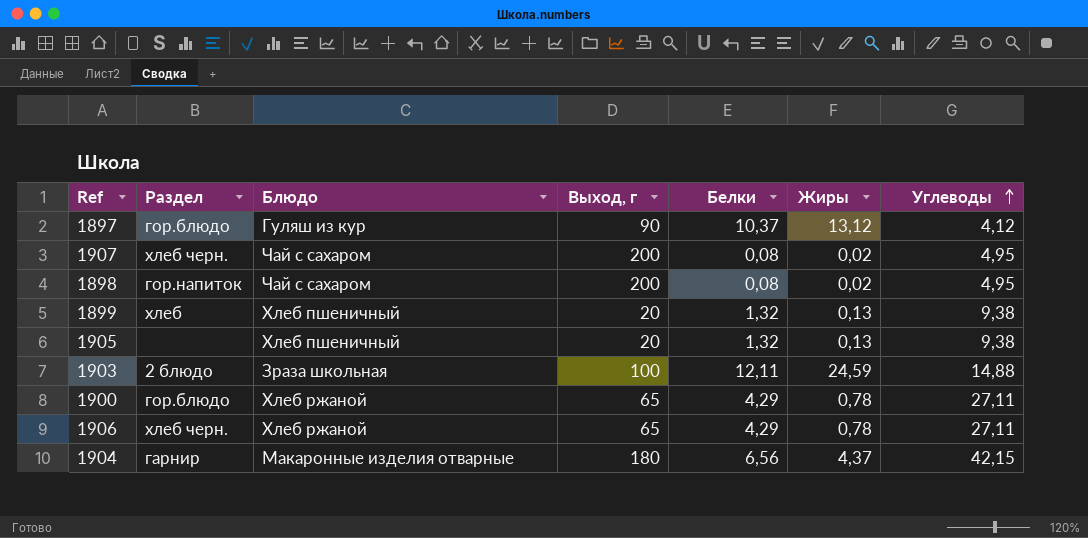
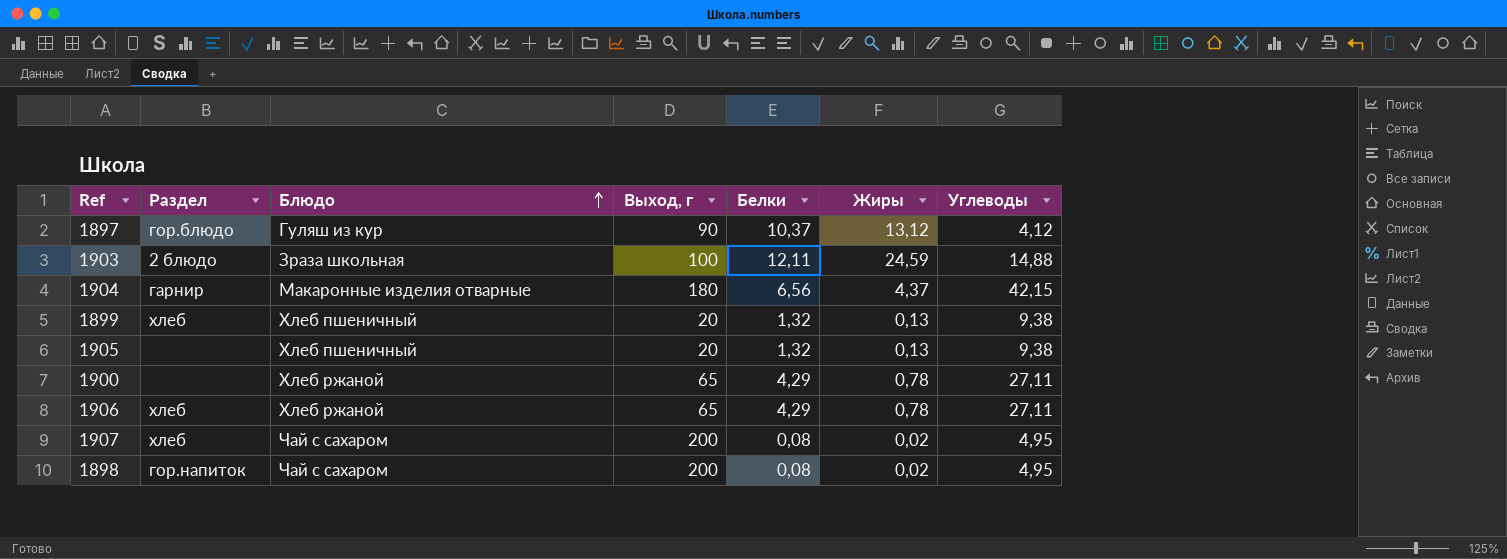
row order: Углеводы ascending -> Блюдо ascending
1900 | Раздел: гор.блюдо -> none
1906 | Раздел: хлеб черн. -> хлеб
1907 | Раздел: хлеб черн. -> хлеб

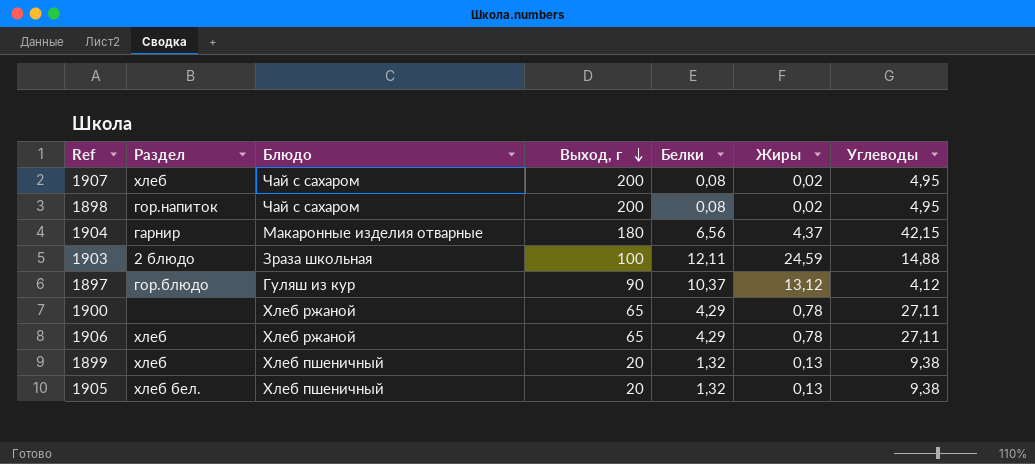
row order: Блюдо ascending -> Выход, г descending
1905 | Раздел: none -> хлеб бел.

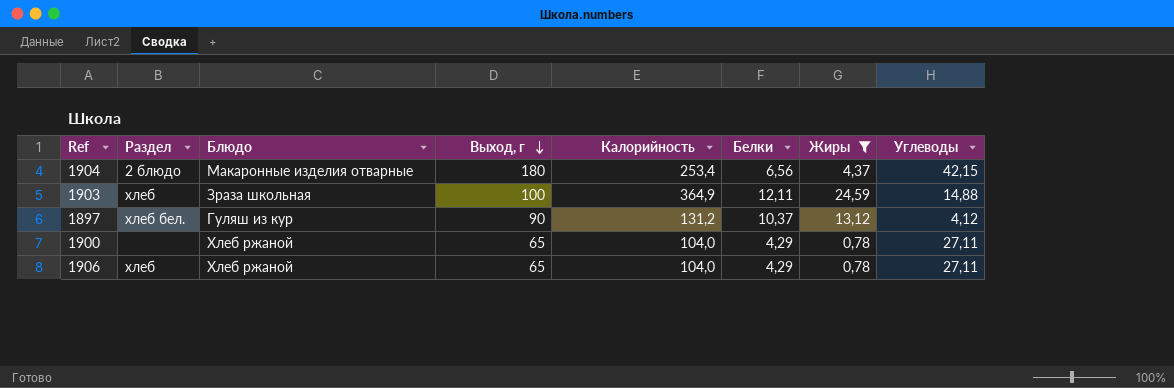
filter: none -> Жиры >= 0,78
column Калорийность | position: none -> 5
1904 | Раздел: гарнир -> 2 блюдо
1903 | Раздел: 2 блюдо -> хлеб
1897 | Раздел: гор.блюдо -> хлеб бел.

